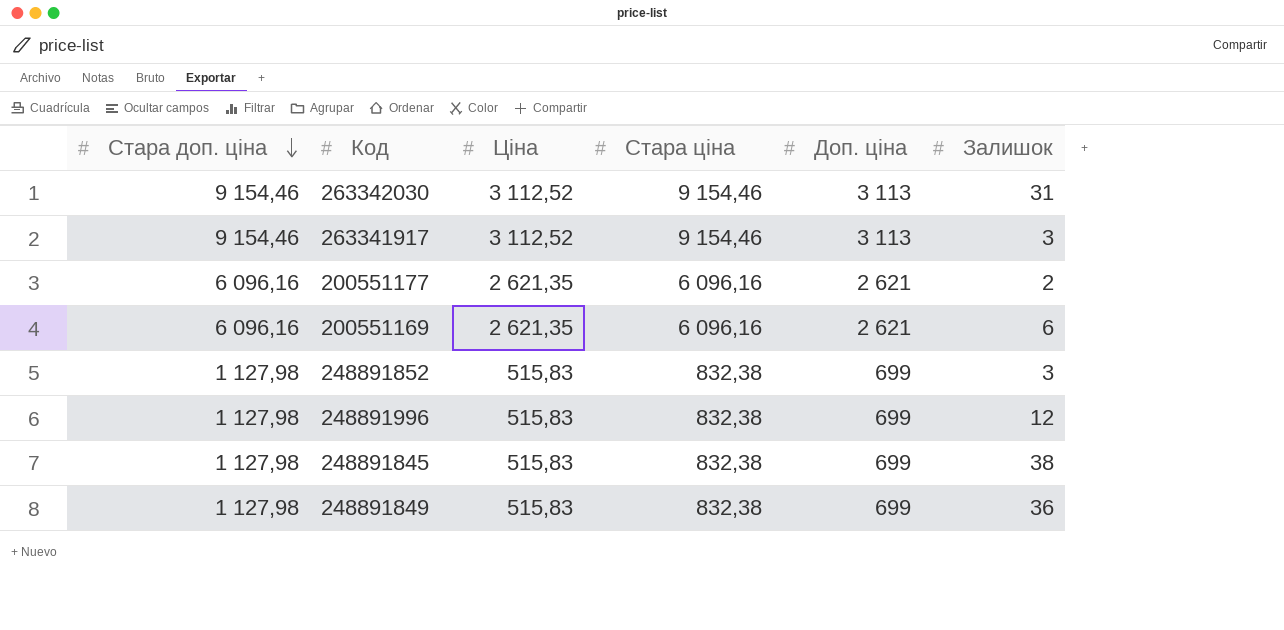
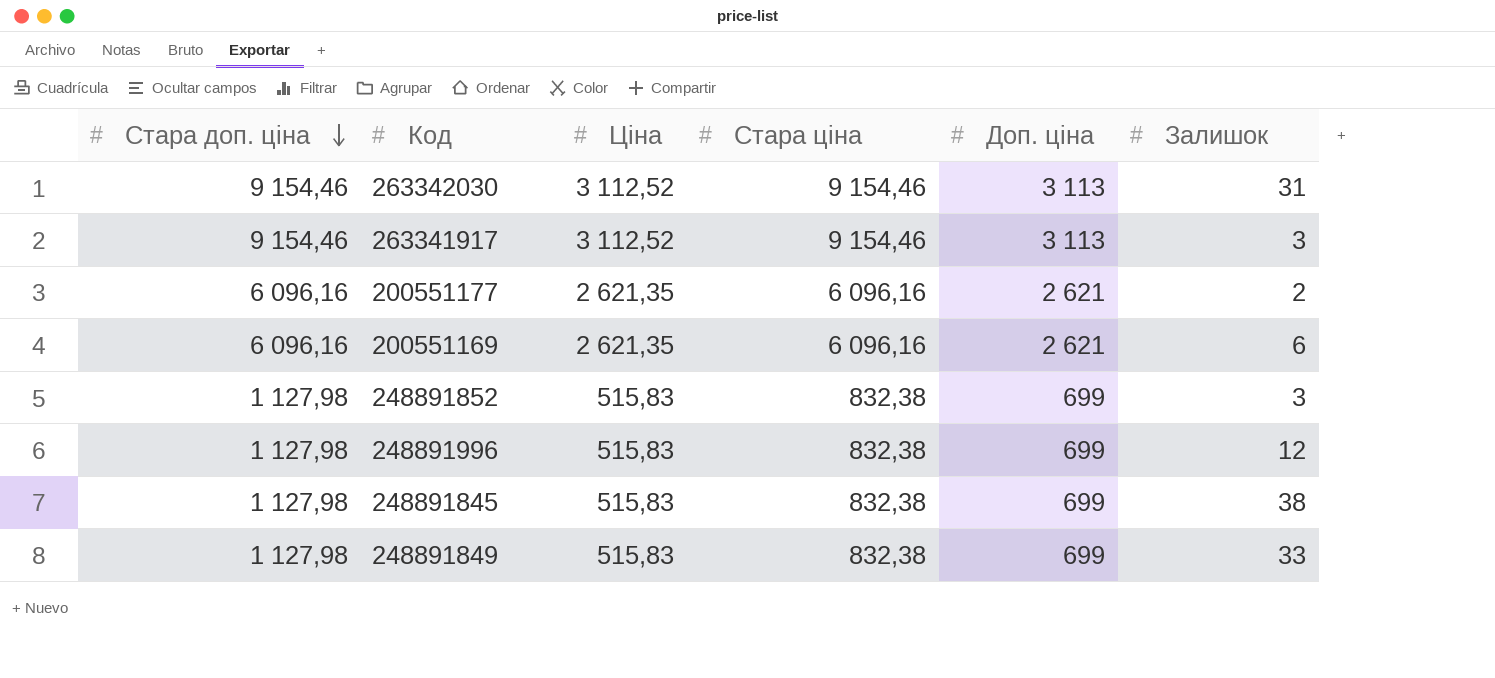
248891849 | Залишок: 36 -> 33

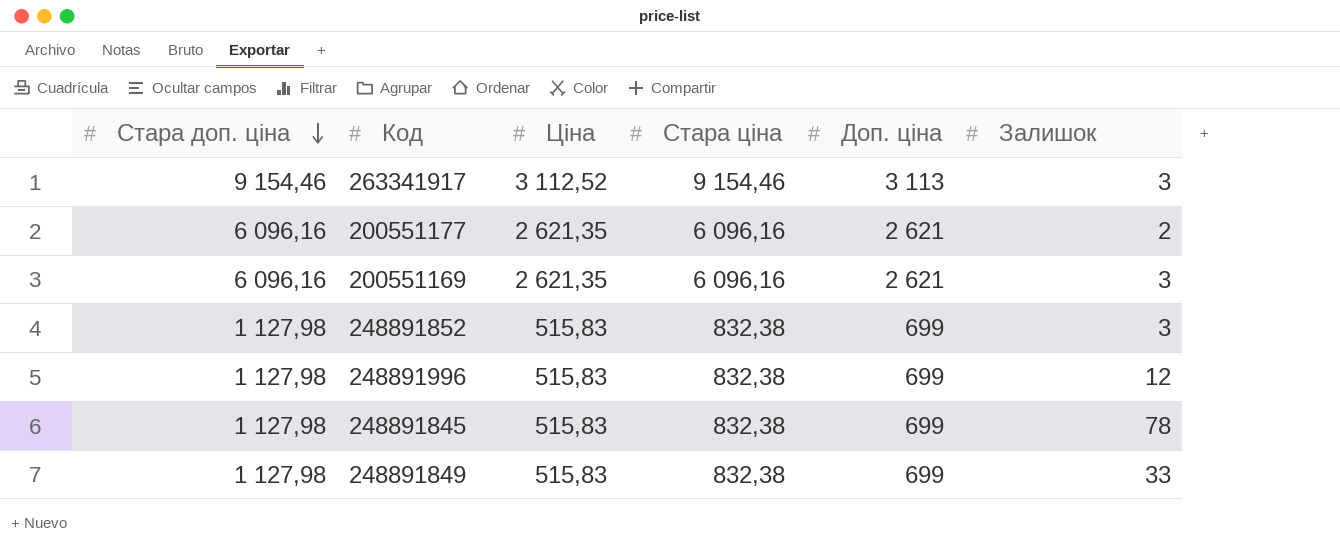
row 263342030: 9 154,46 | 3 112,52 | 9 154,46 | 3 113 | 31 -> none
200551169 | Залишок: 6 -> 3
248891845 | Залишок: 38 -> 78

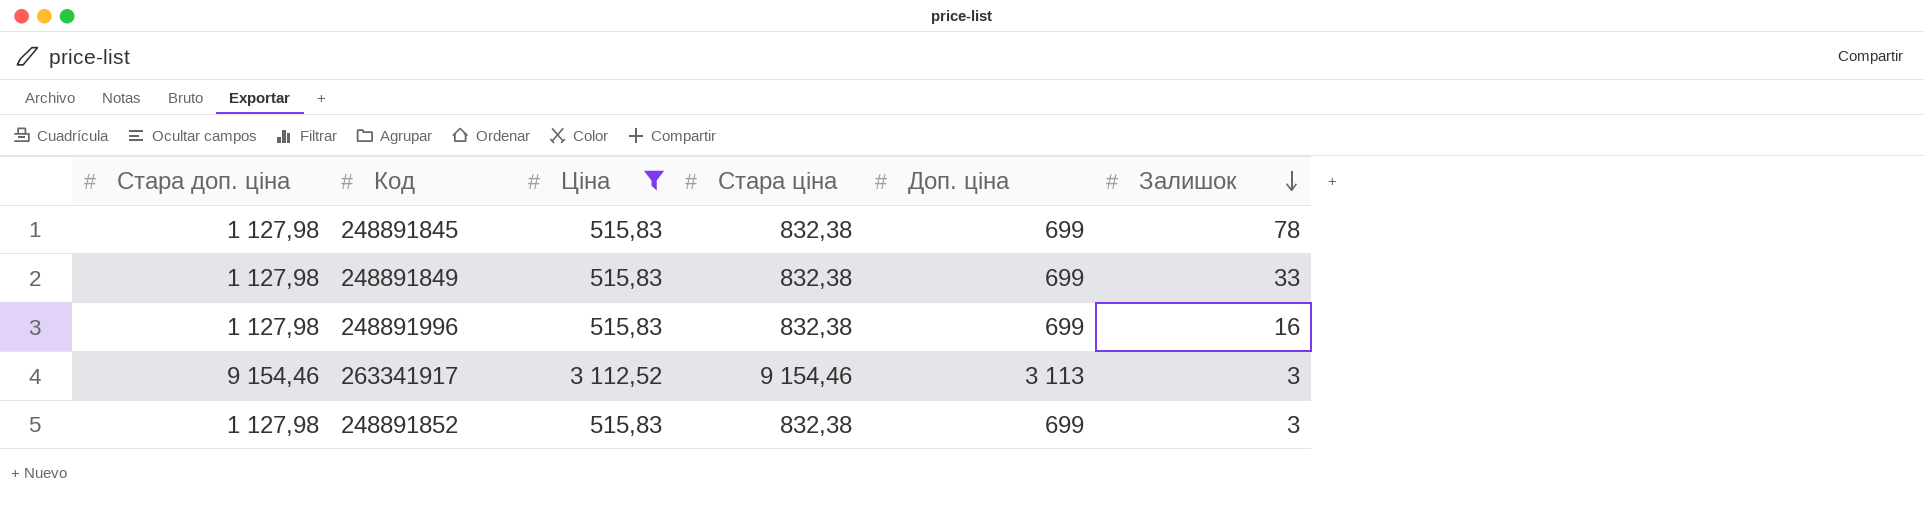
filter: none -> Ціна != 2 621,35
row order: Стара доп. ціна descending -> Залишок descending
248891996 | Залишок: 12 -> 16

